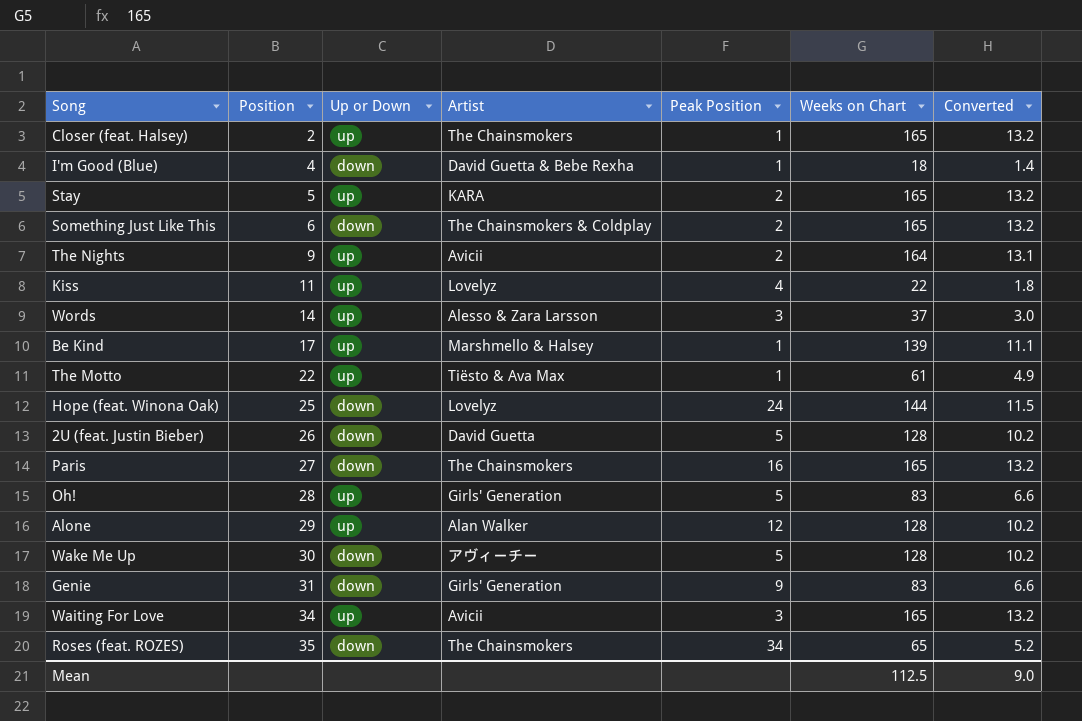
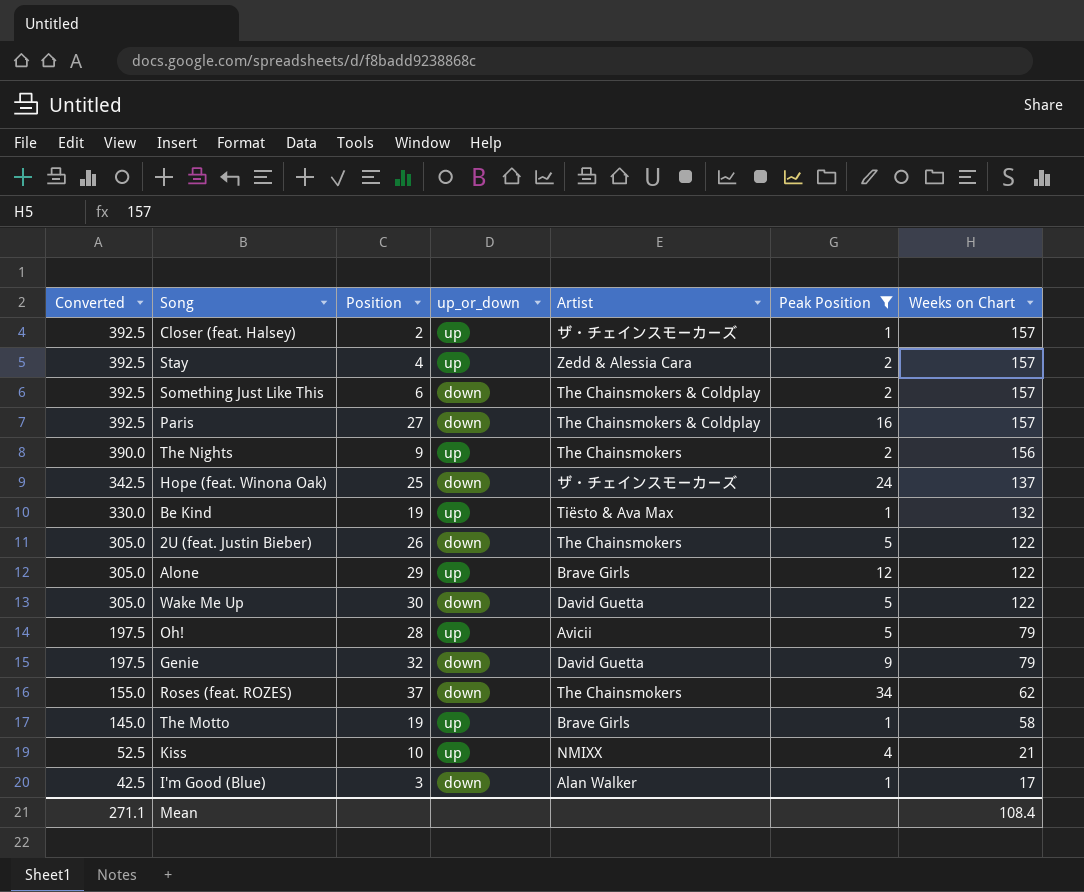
filter: none -> Peak Position != 3
row order: Position ascending -> Converted descending
column Converted | formula: [Weeks on Chart] * 0.08 -> [Weeks on Chart] * 2.5
column Converted | position: 7 -> 1
column name: Up or Down -> up_or_down
Closer (feat. Halsey) | Artist: The Chainsmokers -> ザ・チェインスモーカーズ
Closer (feat. Halsey) | Weeks on Chart: 165 -> 157
Stay | Position: 5 -> 4
Stay | Artist: KARA -> Zedd & Alessia Cara
Stay | Weeks on Chart: 165 -> 157
Something Just Like This | Weeks on Chart: 165 -> 157
Paris | Artist: The Chainsmokers -> The Chainsmokers & Coldplay
Paris | Weeks on Chart: 165 -> 157
The Nights | Artist: Avicii -> The Chainsmokers
The Nights | Weeks on Chart: 164 -> 156
Hope (feat. Winona Oak) | Artist: Lovelyz -> ザ・チェインスモーカーズ
Hope (feat. Winona Oak) | Weeks on Chart: 144 -> 137
Be Kind | Position: 17 -> 19
Be Kind | Artist: Marshmello & Halsey -> Tiësto & Ava Max
Be Kind | Weeks on Chart: 139 -> 132
2U (feat. Justin Bieber) | Artist: David Guetta -> The Chainsmokers
2U (feat. Justin Bieber) | Weeks on Chart: 128 -> 122
Alone | Artist: Alan Walker -> Brave Girls
Alone | Weeks on Chart: 128 -> 122
Wake Me Up | Artist: アヴィーチー -> David Guetta
Wake Me Up | Weeks on Chart: 128 -> 122
Oh! | Artist: Girls' Generation -> Avicii
Oh! | Weeks on Chart: 83 -> 79
Genie | Position: 31 -> 32
Genie | Artist: Girls' Generation -> David Guetta
Genie | Weeks on Chart: 83 -> 79
Roses (feat. ROZES) | Position: 35 -> 37
Roses (feat. ROZES) | Weeks on Chart: 65 -> 62
The Motto | Position: 22 -> 19
The Motto | Artist: Tiësto & Ava Max -> Brave Girls
The Motto | Weeks on Chart: 61 -> 58
Kiss | Position: 11 -> 10
Kiss | Artist: Lovelyz -> NMIXX
Kiss | Weeks on Chart: 22 -> 21
I'm Good (Blue) | Position: 4 -> 3
I'm Good (Blue) | Artist: David Guetta & Bebe Rexha -> Alan Walker
I'm Good (Blue) | Weeks on Chart: 18 -> 17
Mean | Converted: 9.0 -> 271.1
Mean | Weeks on Chart: 112.5 -> 108.4

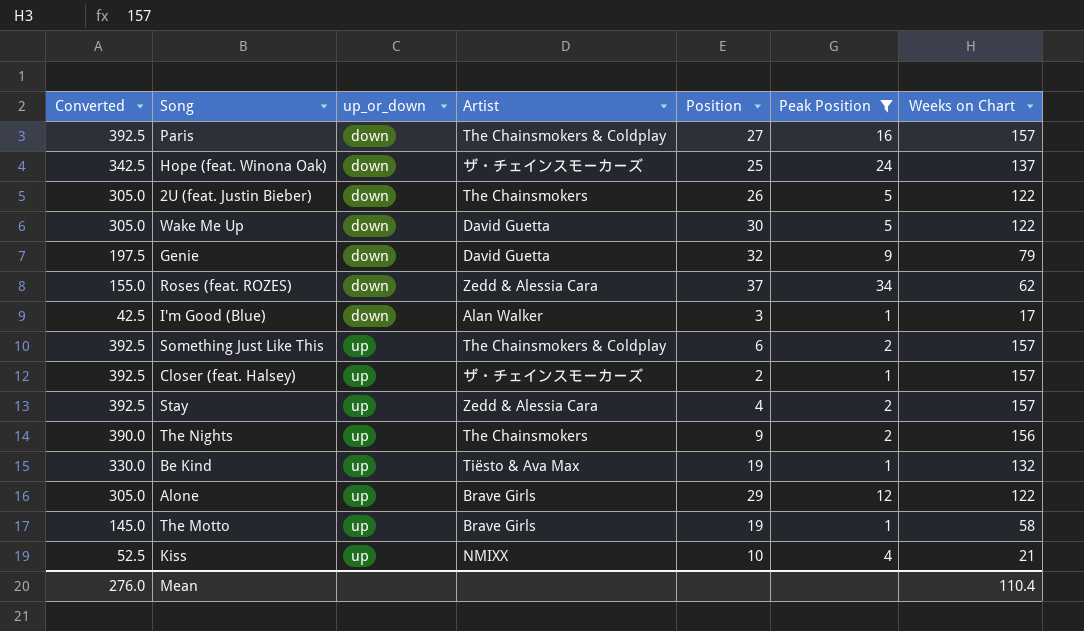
row order: Converted descending -> up_or_down ascending
column Position | position: 3 -> 5
row Oh!: 197.5 | 28 | up | Avicii | 5 | 79 -> none
Roses (feat. ROZES) | Artist: The Chainsmokers -> Zedd & Alessia Cara
Something Just Like This | up_or_down: down -> up
Mean | Converted: 271.1 -> 276.0
Mean | Weeks on Chart: 108.4 -> 110.4

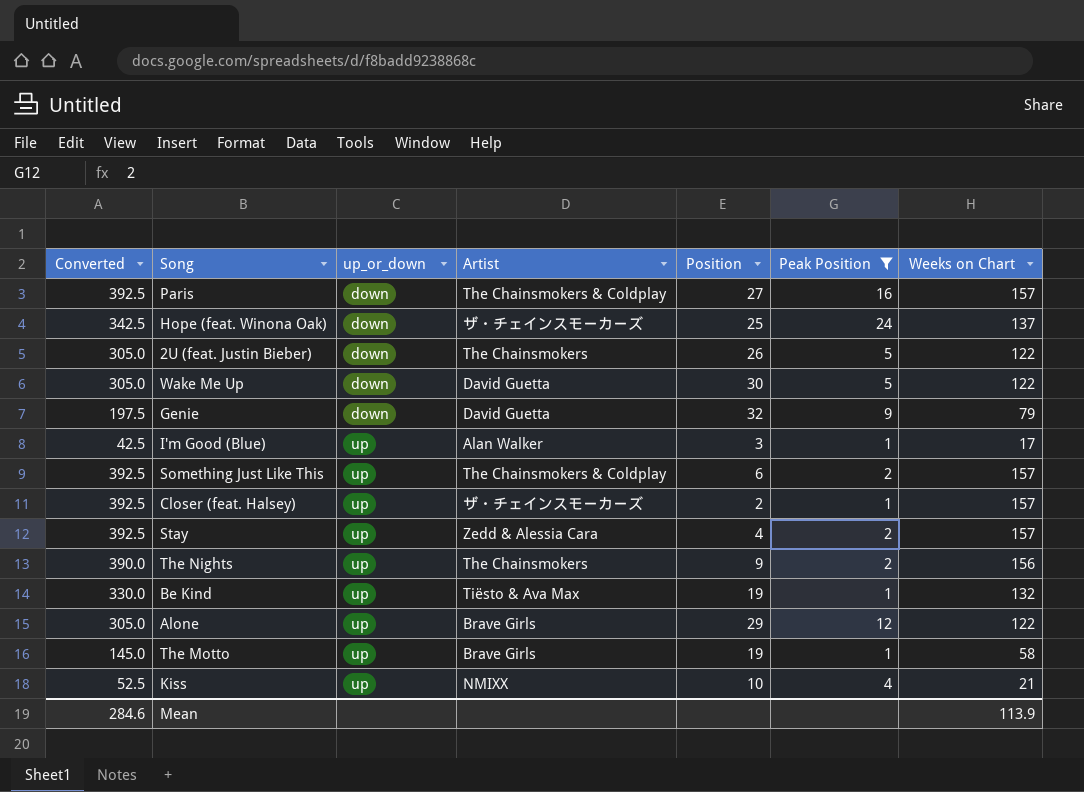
row Roses (feat. ROZES): 155.0 | down | Zedd & Alessia Cara | 37 | 34 | 62 -> none
I'm Good (Blue) | up_or_down: down -> up
Mean | Converted: 276.0 -> 284.6
Mean | Weeks on Chart: 110.4 -> 113.9

